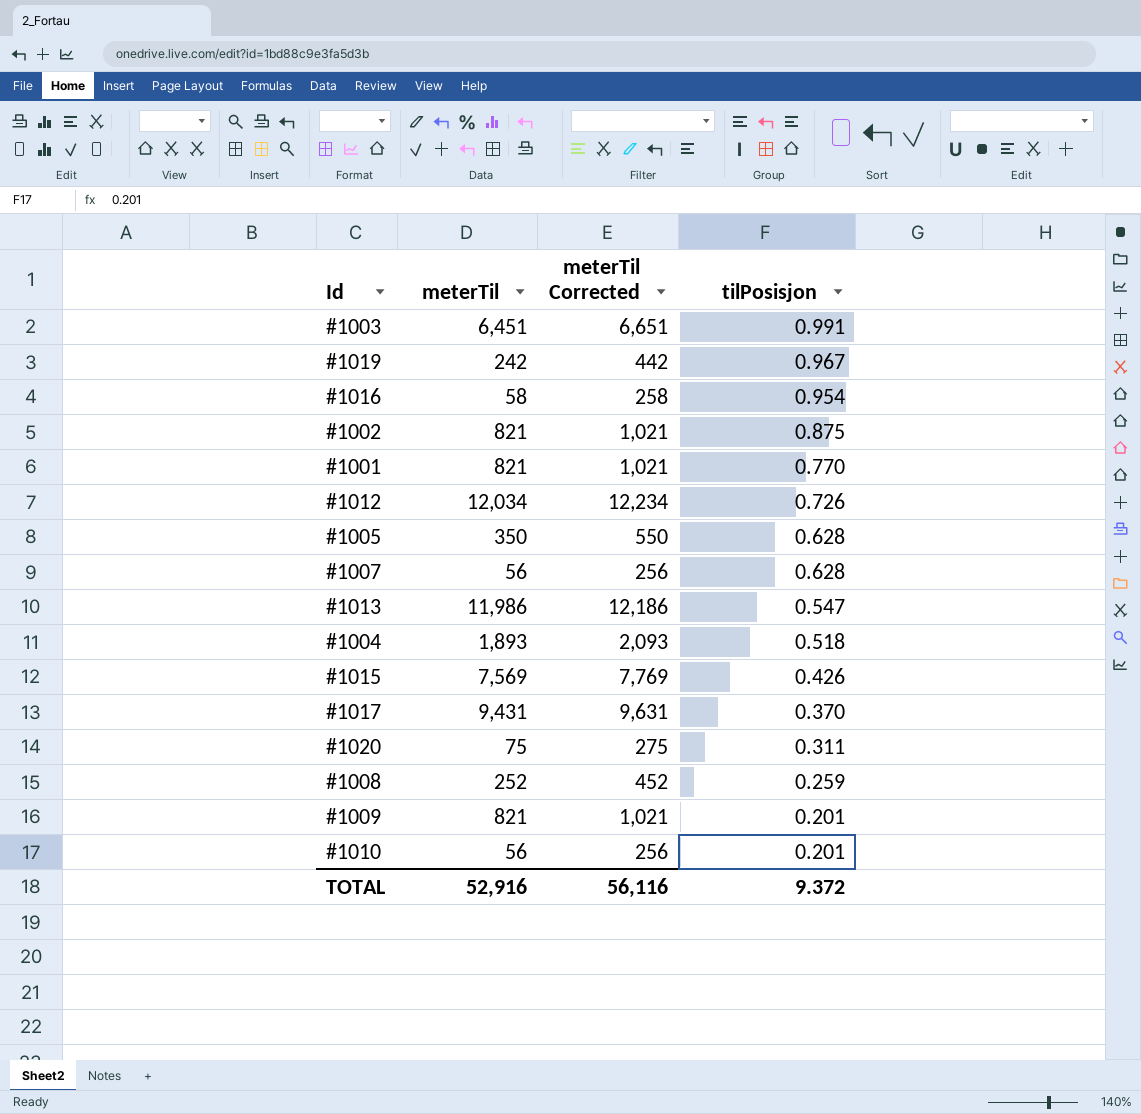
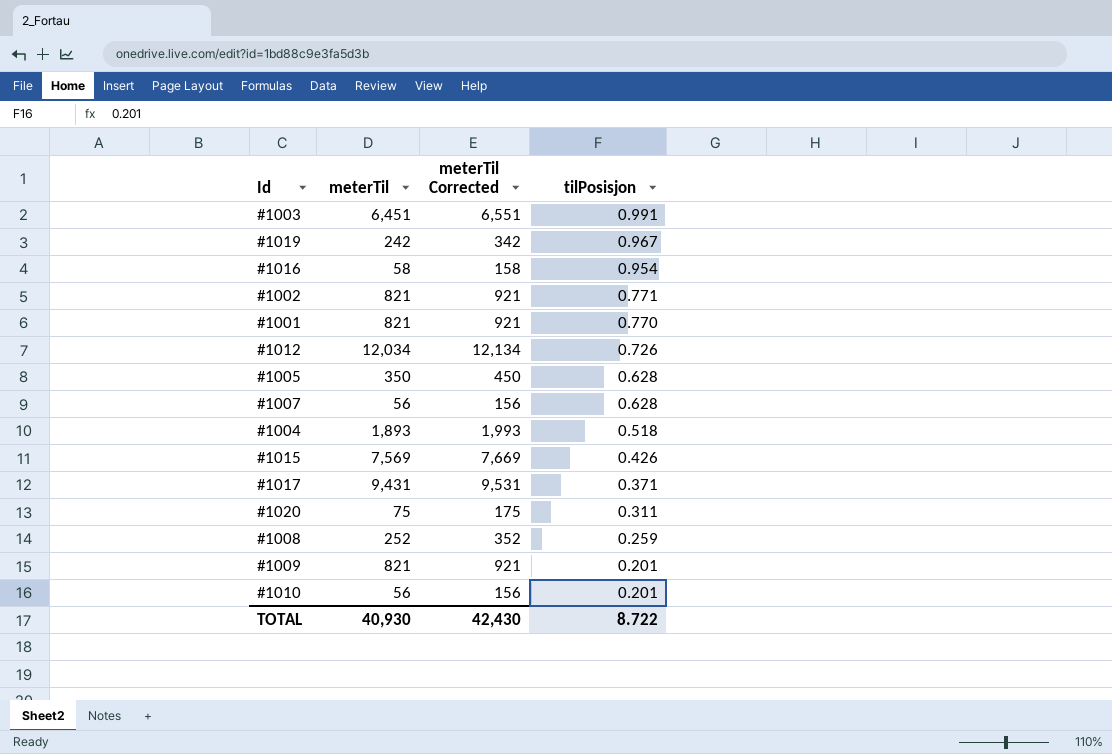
column meterTil Corrected | formula: [meterTil] + 200 -> [meterTil] + 100
row #1013: 11,986 | 12,186 | 0.547 -> none
#1002 | tilPosisjon: 0.875 -> 0.771
#1017 | tilPosisjon: 0.370 -> 0.371
TOTAL | meterTil: 52,916 -> 40,930
TOTAL | meterTil Corrected: 56,116 -> 42,430
TOTAL | tilPosisjon: 9.372 -> 8.722

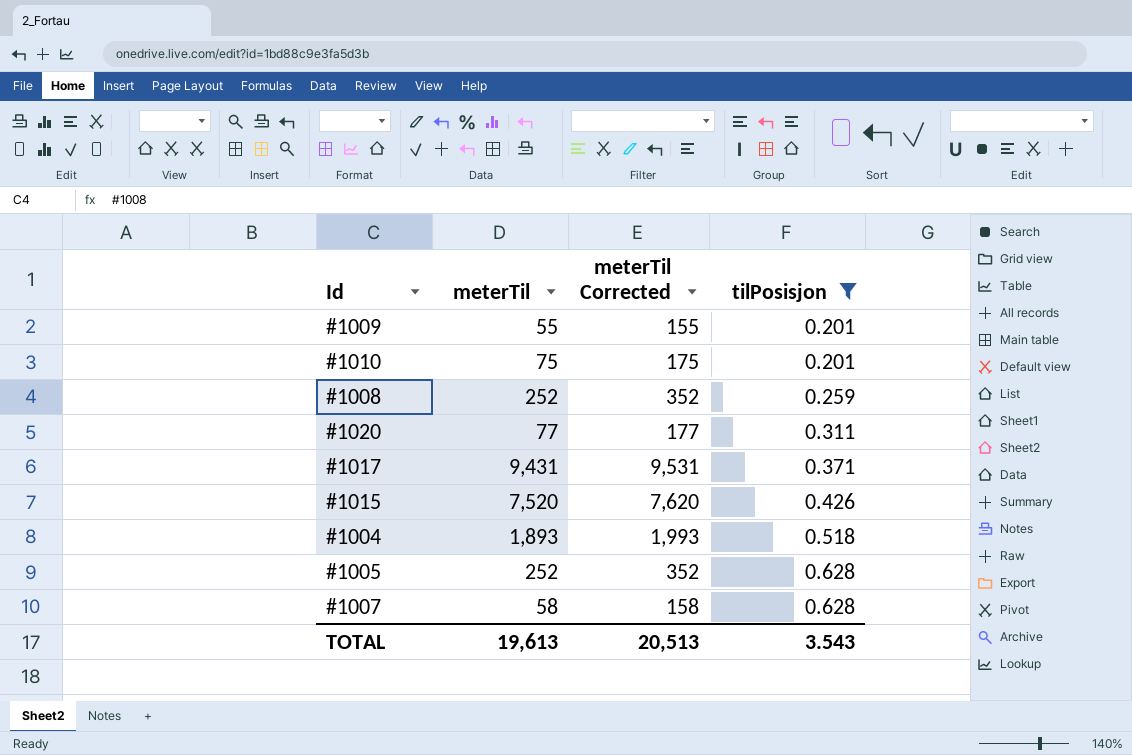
filter: none -> tilPosisjon <= 0.628
row order: tilPosisjon descending -> tilPosisjon ascending
#1009 | meterTil: 821 -> 55
#1009 | meterTil Corrected: 921 -> 155
#1010 | meterTil: 56 -> 75
#1010 | meterTil Corrected: 156 -> 175
#1020 | meterTil: 75 -> 77
#1020 | meterTil Corrected: 175 -> 177
#1015 | meterTil: 7,569 -> 7,520
#1015 | meterTil Corrected: 7,669 -> 7,620
#1005 | meterTil: 350 -> 252
#1005 | meterTil Corrected: 450 -> 352
#1007 | meterTil: 56 -> 58
#1007 | meterTil Corrected: 156 -> 158
TOTAL | meterTil: 40,930 -> 19,613
TOTAL | meterTil Corrected: 42,430 -> 20,513
TOTAL | tilPosisjon: 8.722 -> 3.543

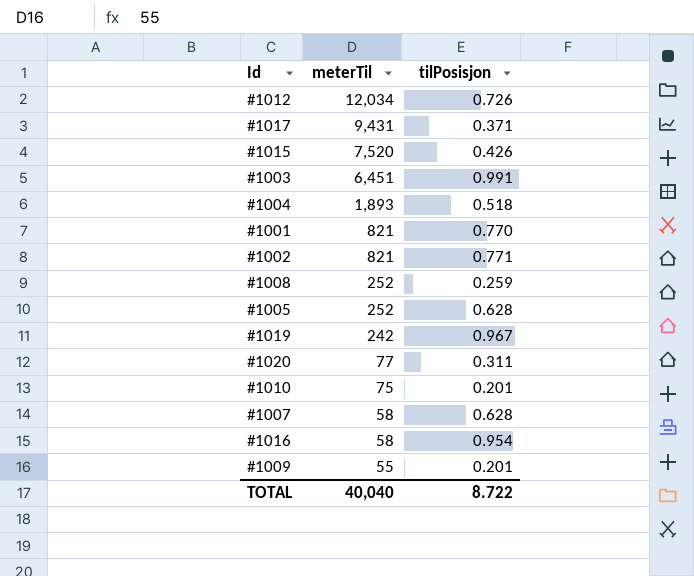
filter: tilPosisjon <= 0.628 -> none
row order: tilPosisjon ascending -> meterTil descending
column meterTil Corrected | formula: [meterTil] + 100 -> none
TOTAL | meterTil: 19,613 -> 40,040
TOTAL | tilPosisjon: 3.543 -> 8.722

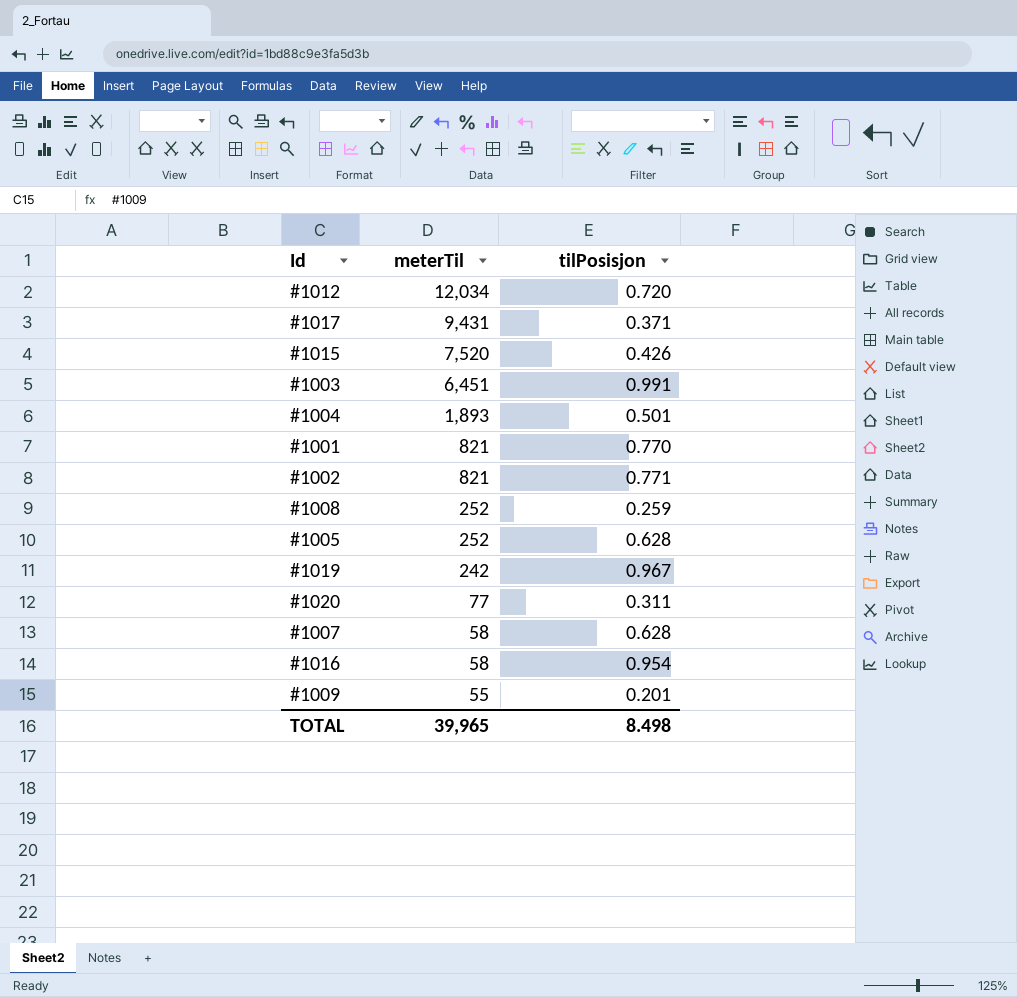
row #1010: 75 | 0.201 -> none
#1012 | tilPosisjon: 0.726 -> 0.720
#1004 | tilPosisjon: 0.518 -> 0.501
TOTAL | meterTil: 40,040 -> 39,965
TOTAL | tilPosisjon: 8.722 -> 8.498

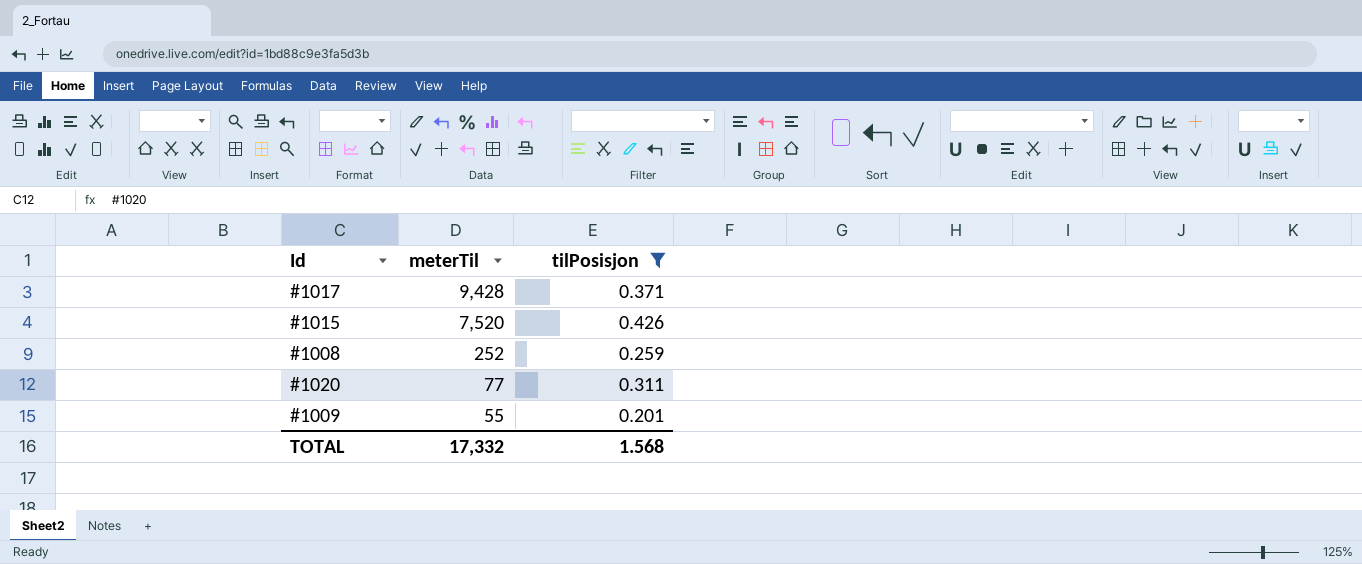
filter: none -> tilPosisjon <= 0.426
#1017 | meterTil: 9,431 -> 9,428
TOTAL | meterTil: 39,965 -> 17,332
TOTAL | tilPosisjon: 8.498 -> 1.568

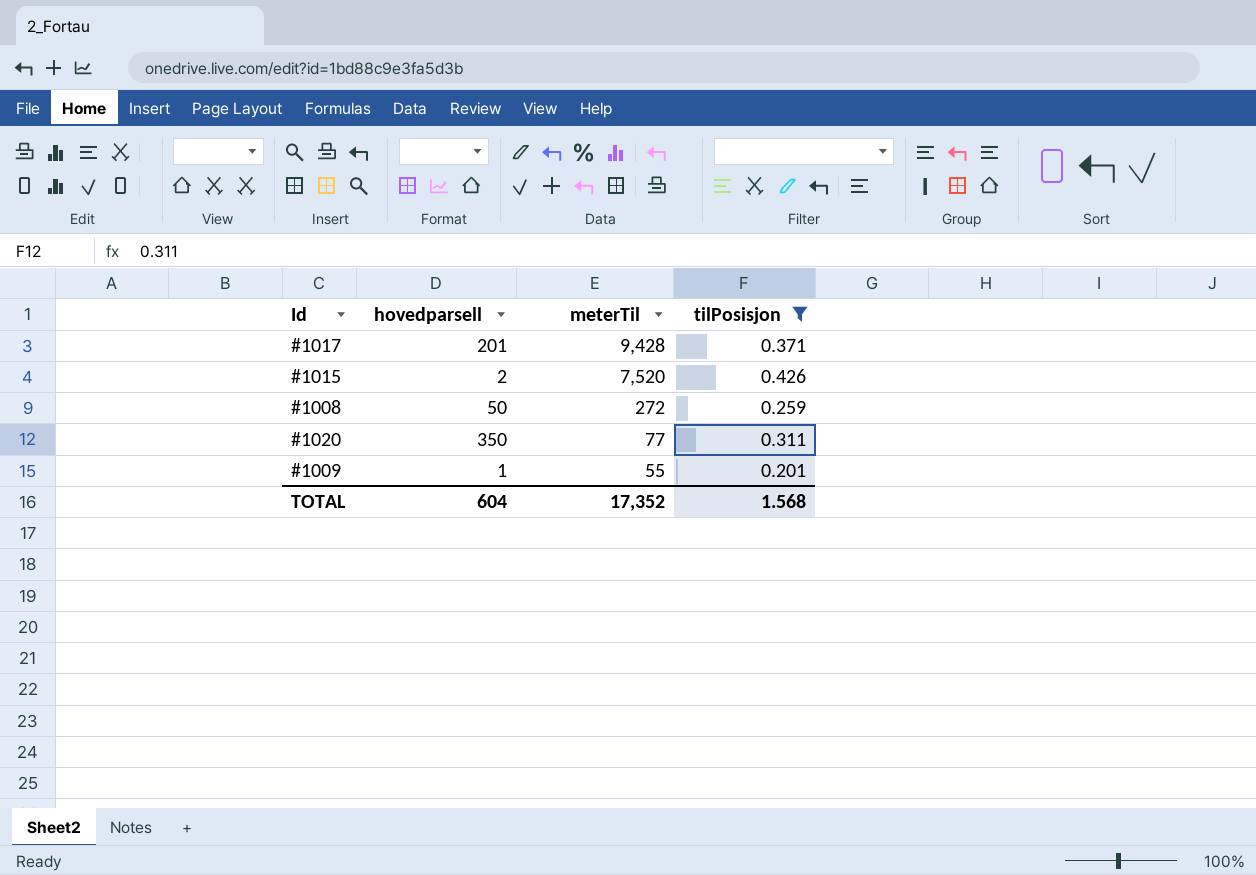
column hovedparsell | position: none -> 2
#1008 | meterTil: 252 -> 272
TOTAL | meterTil: 17,332 -> 17,352

